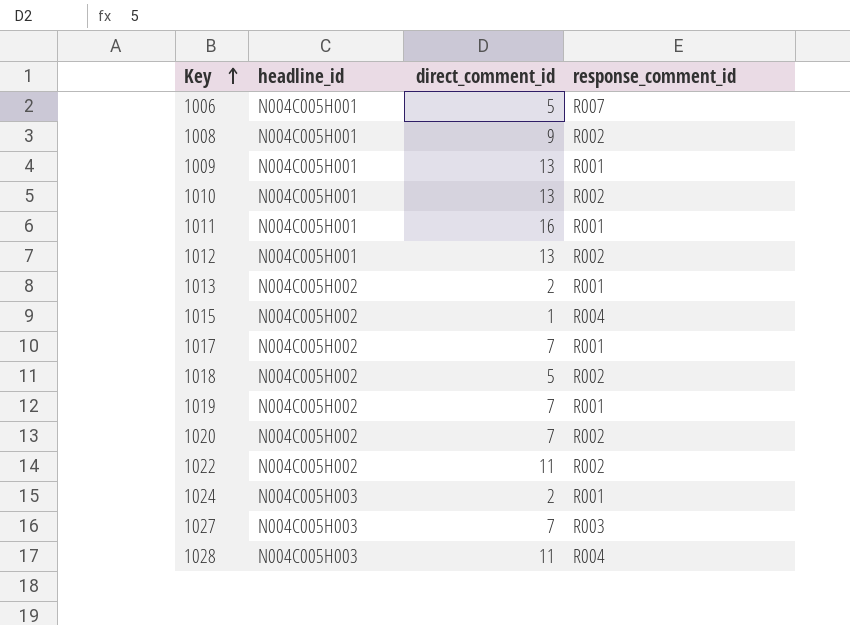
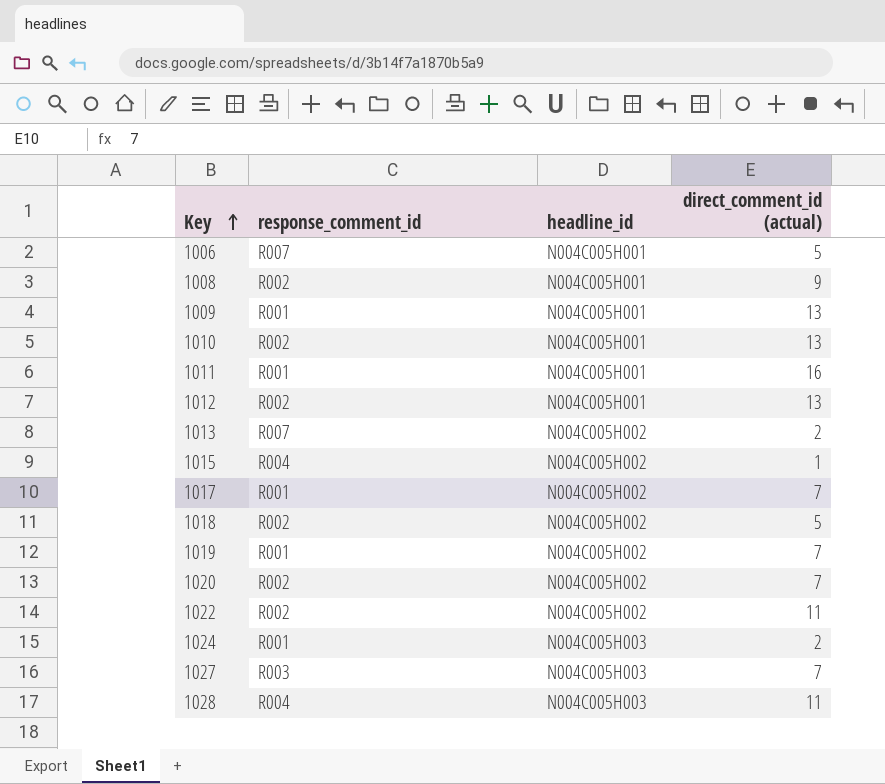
column response_comment_id | position: 4 -> 2
column name: direct_comment_id -> direct_comment_id (actual)
1013 | response_comment_id: R001 -> R007

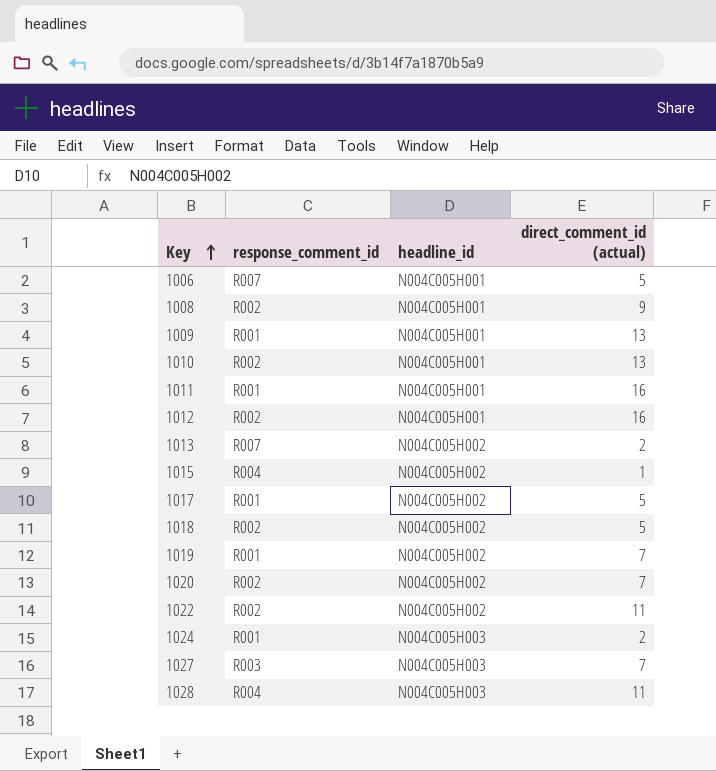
1012 | direct_comment_id (actual): 13 -> 16
1017 | direct_comment_id (actual): 7 -> 5

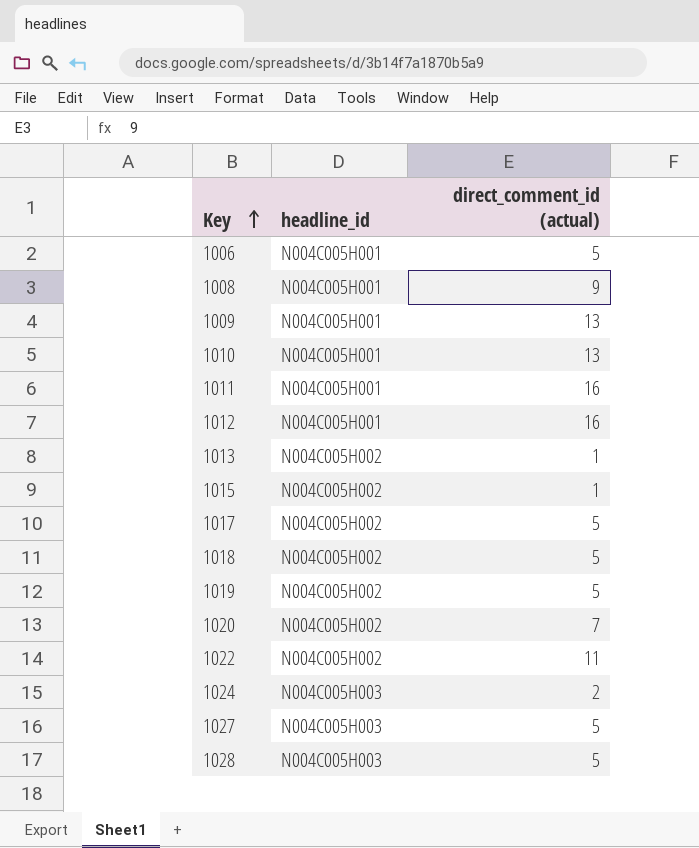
column response_comment_id | position: 2 -> none
1013 | direct_comment_id (actual): 2 -> 1
1019 | direct_comment_id (actual): 7 -> 5
1027 | direct_comment_id (actual): 7 -> 5
1028 | direct_comment_id (actual): 11 -> 5

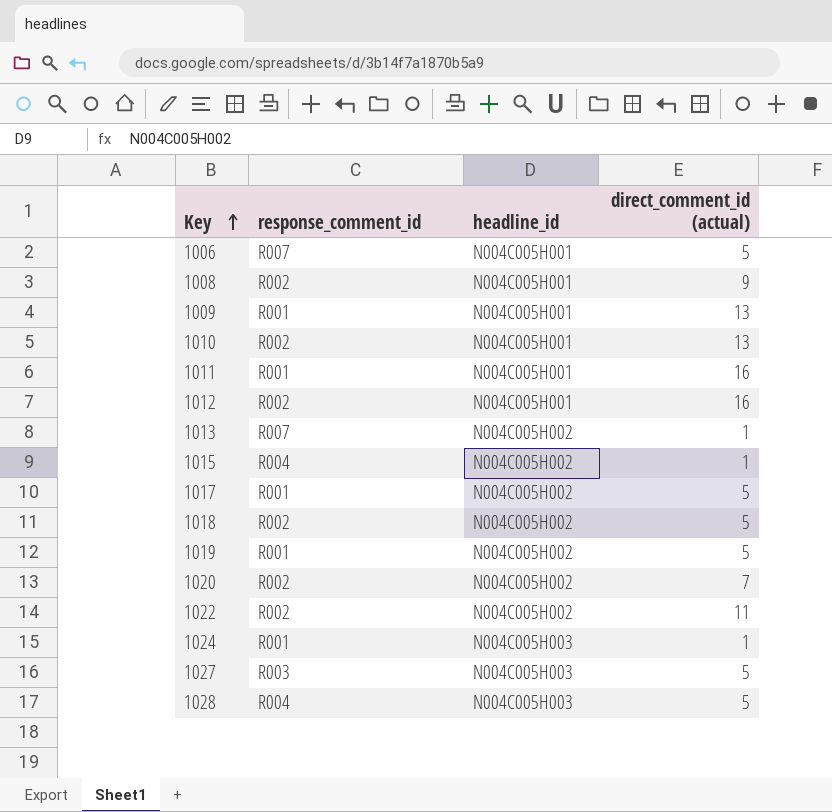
column response_comment_id | position: none -> 2
1024 | direct_comment_id (actual): 2 -> 1

